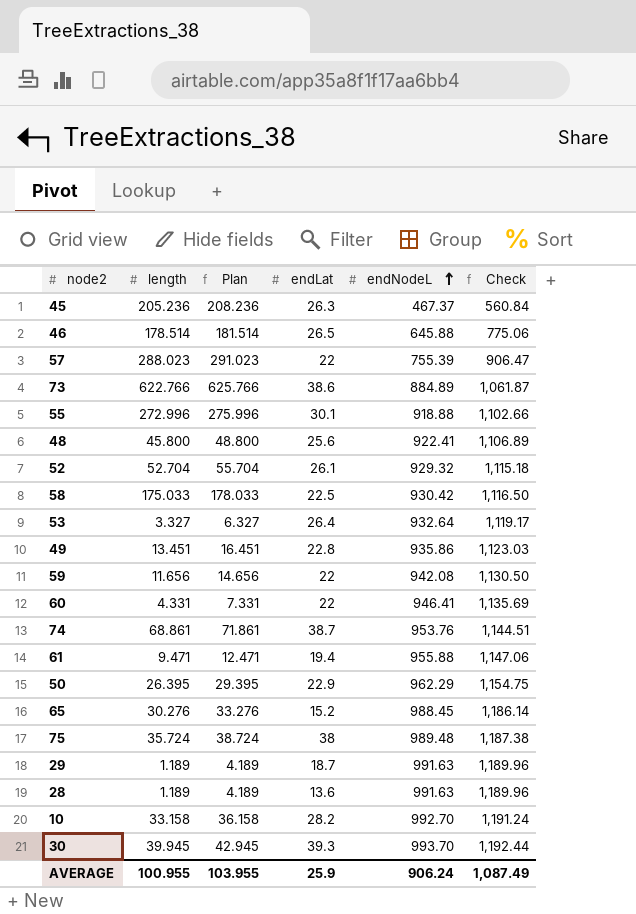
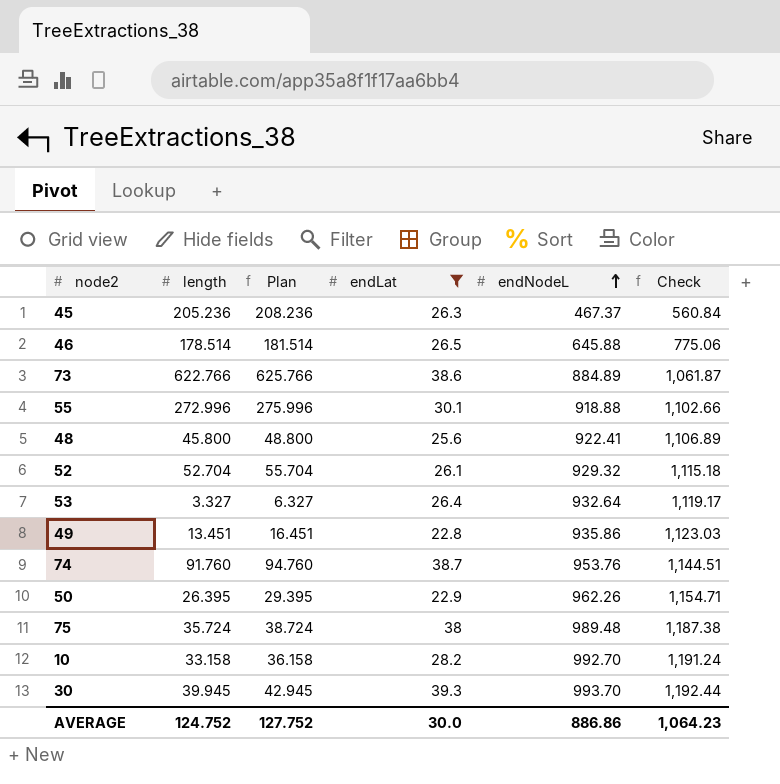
filter: none -> endLat >= 22.8
74 | length: 68.861 -> 91.760
74 | Plan: 71.861 -> 94.760
50 | endNodeL: 962.29 -> 962.26
50 | Check: 1,154.75 -> 1,154.71
AVERAGE | length: 100.955 -> 124.752
AVERAGE | Plan: 103.955 -> 127.752
AVERAGE | endLat: 25.9 -> 30.0
AVERAGE | endNodeL: 906.24 -> 886.86
AVERAGE | Check: 1,087.49 -> 1,064.23

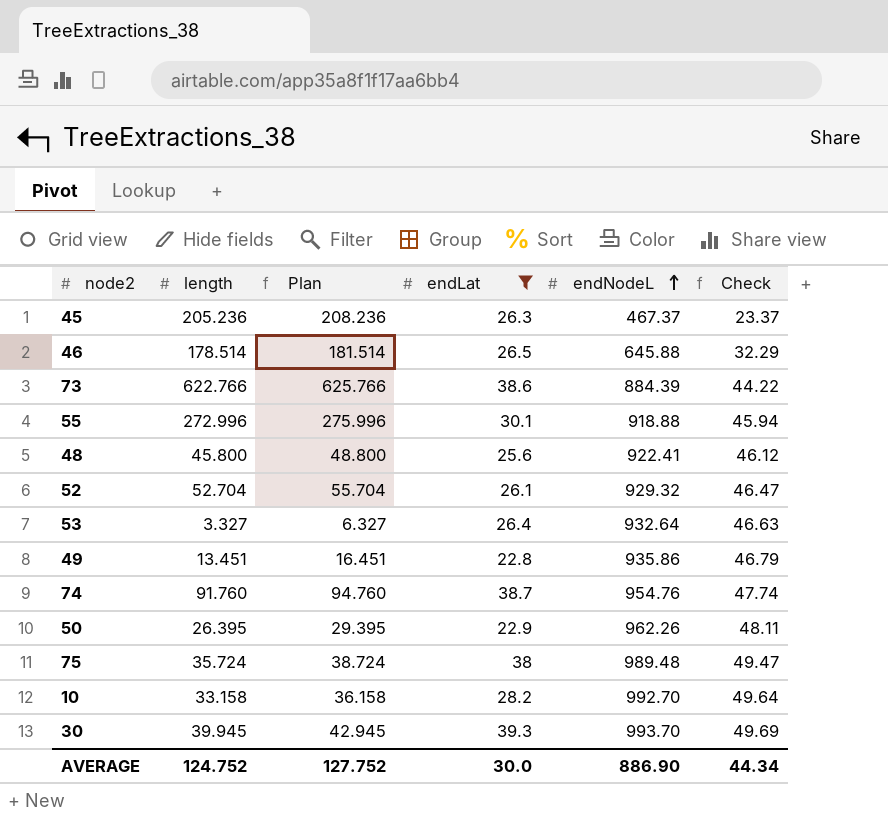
column Check | formula: [endNodeL] * 1.2 -> [endNodeL] * 0.05
73 | endNodeL: 884.89 -> 884.39
74 | endNodeL: 953.76 -> 954.76
AVERAGE | endNodeL: 886.86 -> 886.90
AVERAGE | Check: 1,064.23 -> 44.34

